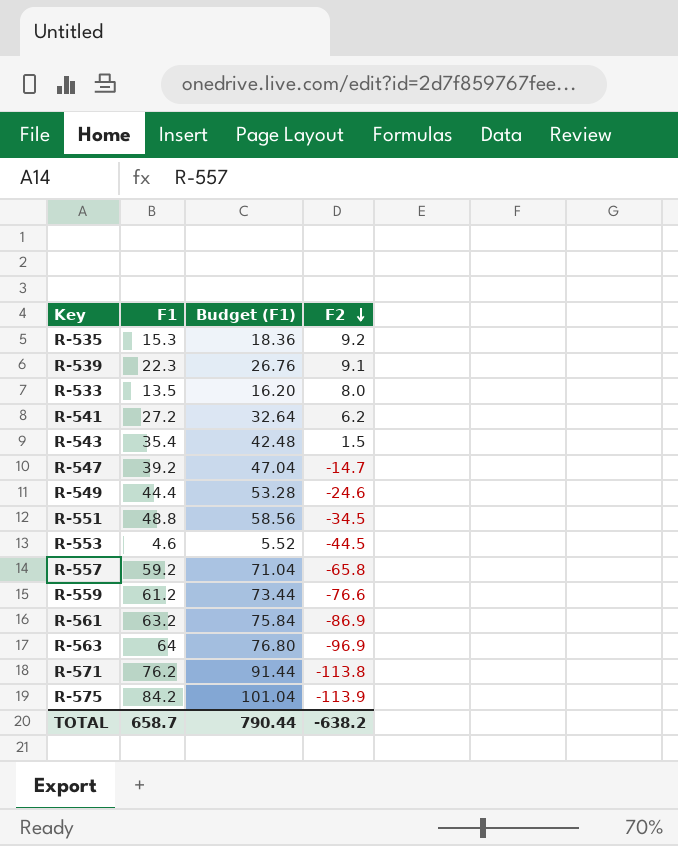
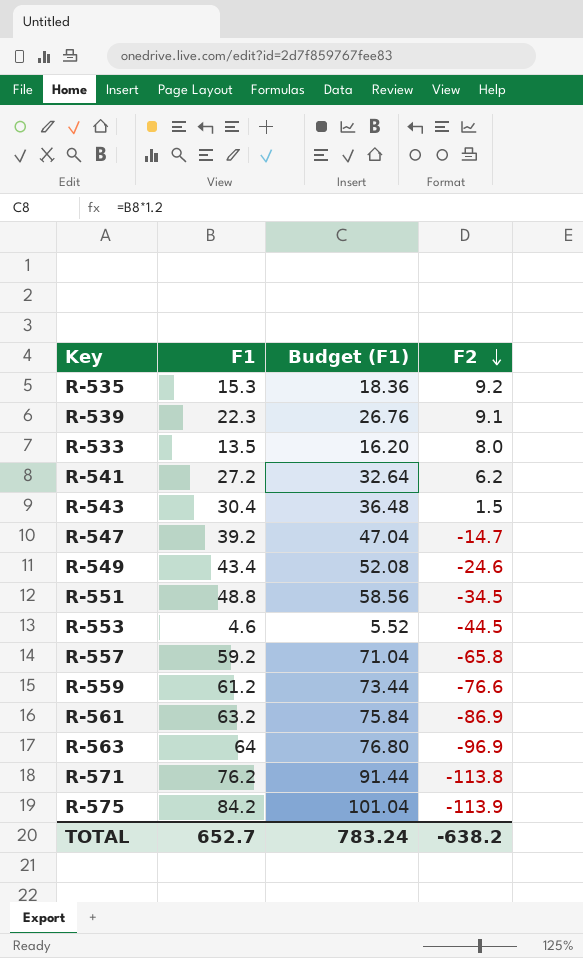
R-543 | F1: 35.4 -> 30.4
R-543 | Budget (F1): 42.48 -> 36.48
R-549 | F1: 44.4 -> 43.4
R-549 | Budget (F1): 53.28 -> 52.08
TOTAL | F1: 658.7 -> 652.7
TOTAL | Budget (F1): 790.44 -> 783.24

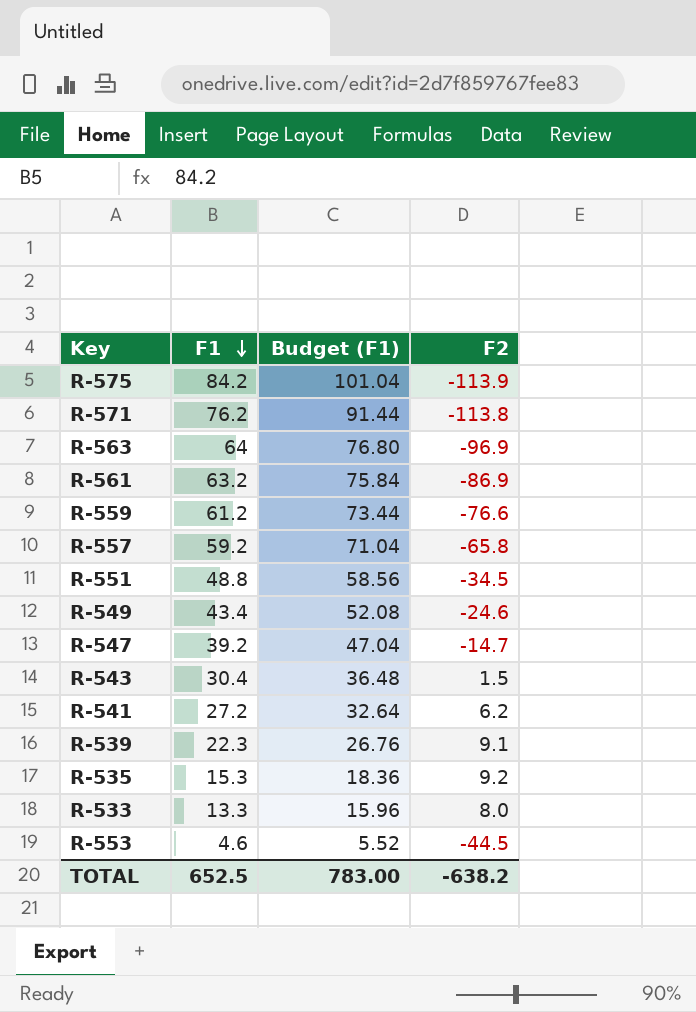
row order: F2 descending -> F1 descending
R-533 | F1: 13.5 -> 13.3
R-533 | Budget (F1): 16.20 -> 15.96
TOTAL | F1: 652.7 -> 652.5
TOTAL | Budget (F1): 783.24 -> 783.00

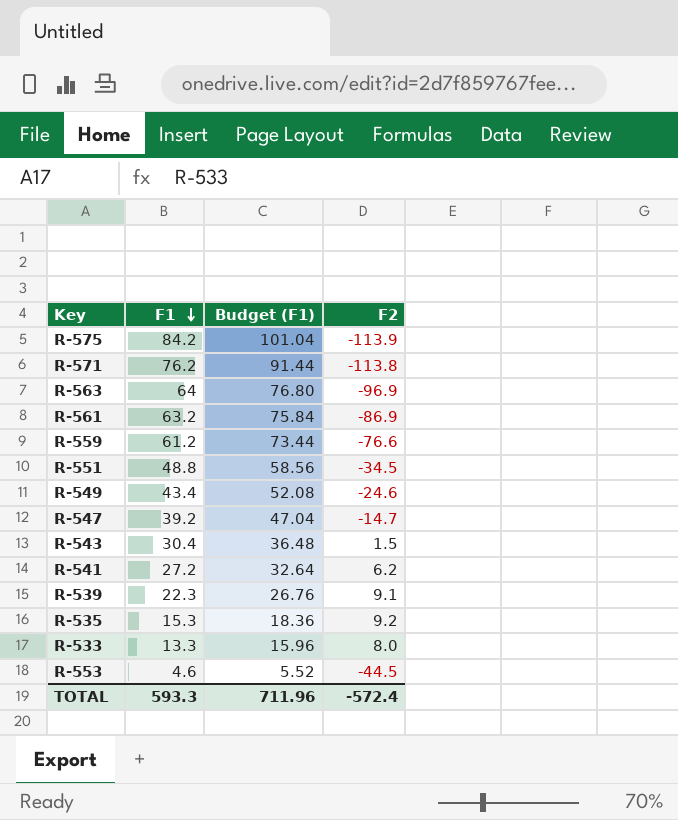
row R-557: 59.2 | 71.04 | -65.8 -> none
TOTAL | F1: 652.5 -> 593.3
TOTAL | Budget (F1): 783.00 -> 711.96
TOTAL | F2: -638.2 -> -572.4

